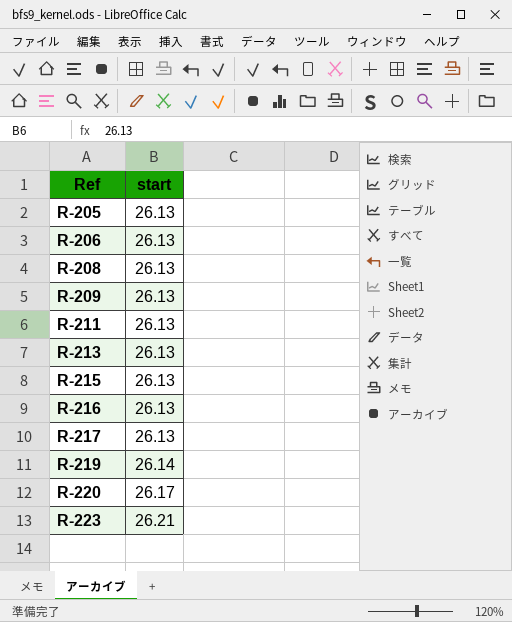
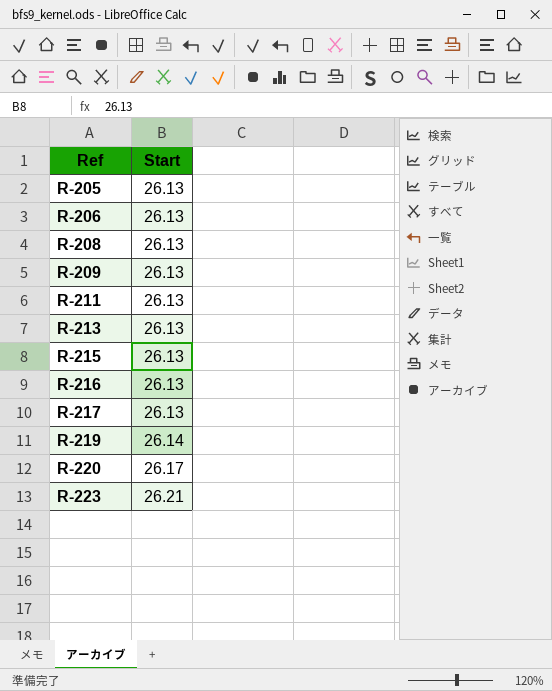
column name: start -> Start

